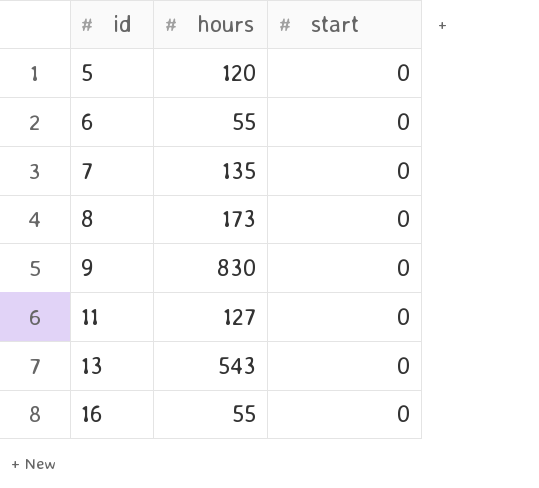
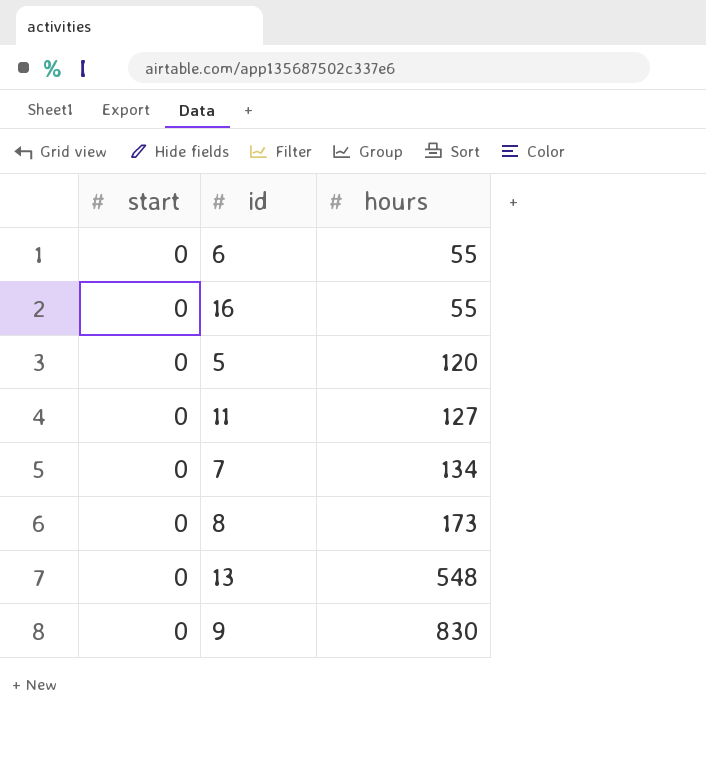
row order: id ascending -> hours ascending
column start | position: 3 -> 1
7 | hours: 135 -> 134
13 | hours: 543 -> 548

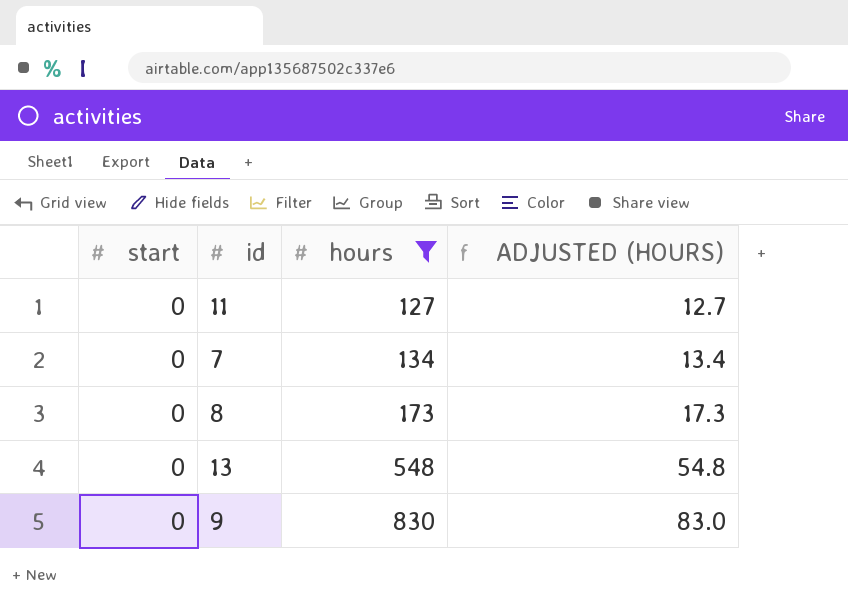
filter: none -> hours >= 127
column ADJUSTED (HOURS) | formula: none -> [hours] * 0.1

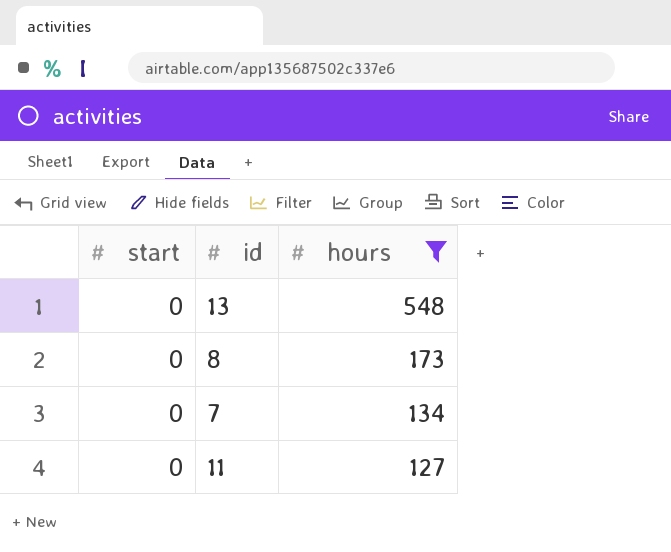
row order: hours ascending -> hours descending
column ADJUSTED (HOURS) | formula: [hours] * 0.1 -> none
row 9: 0 | 830 | 83.0 -> none

